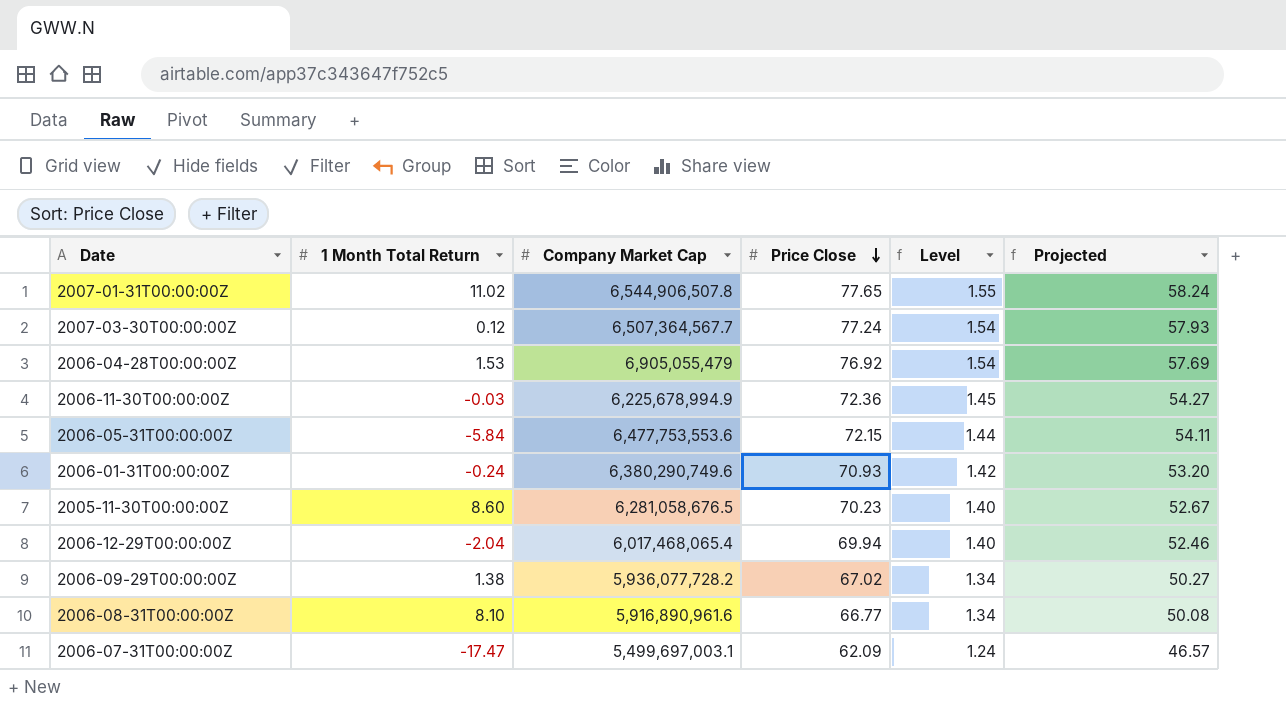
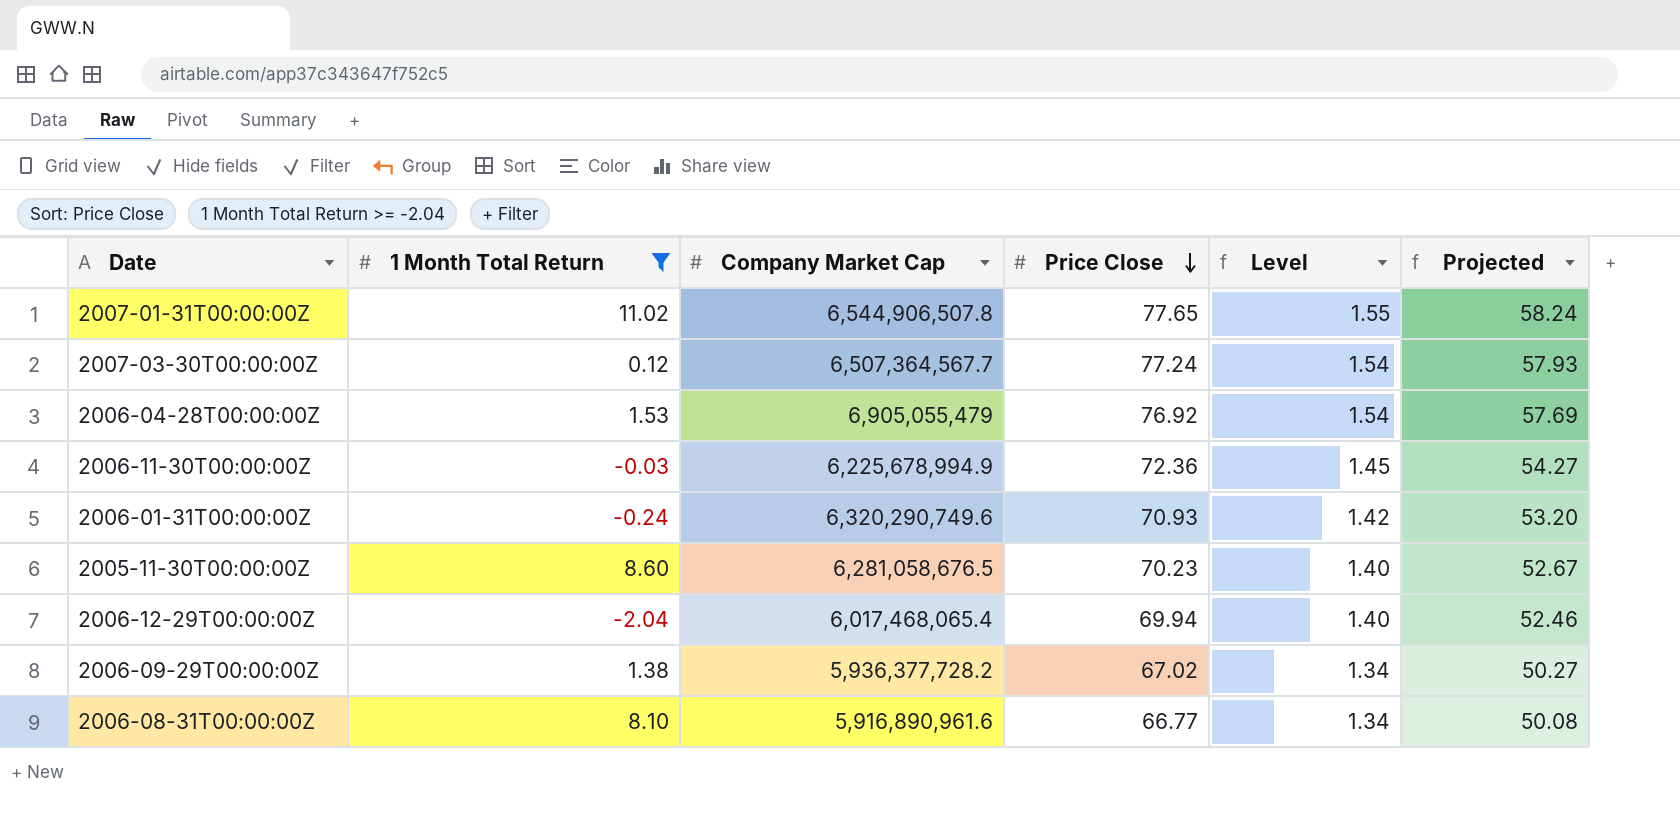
filter: none -> 1 Month Total Return >= -2.04
2006-01-31T00:00:00Z | Company Market Cap: 6,380,290,749.6 -> 6,320,290,749.6
2006-09-29T00:00:00Z | Company Market Cap: 5,936,077,728.2 -> 5,936,377,728.2

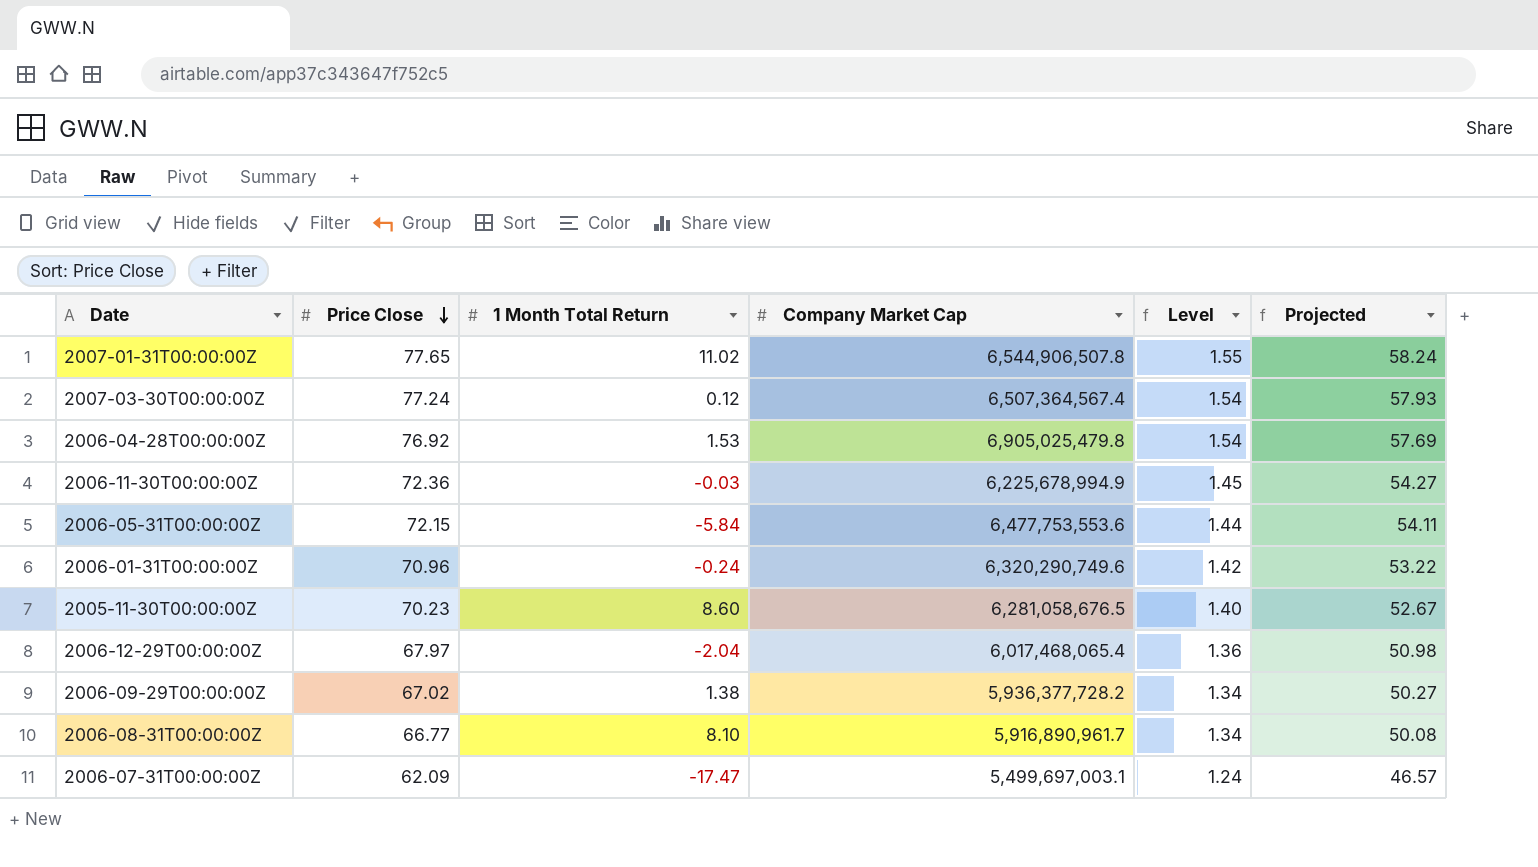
filter: 1 Month Total Return >= -2.04 -> none
column Price Close | position: 4 -> 2
2007-03-30T00:00:00Z | Company Market Cap: 6,507,364,567.7 -> 6,507,364,567.4
2006-04-28T00:00:00Z | Company Market Cap: 6,905,055,479 -> 6,905,025,479.8
2006-01-31T00:00:00Z | Price Close: 70.93 -> 70.96
2006-01-31T00:00:00Z | Projected: 53.20 -> 53.22
2006-12-29T00:00:00Z | Price Close: 69.94 -> 67.97
2006-12-29T00:00:00Z | Level: 1.40 -> 1.36
2006-12-29T00:00:00Z | Projected: 52.46 -> 50.98
2006-08-31T00:00:00Z | Company Market Cap: 5,916,890,961.6 -> 5,916,890,961.7

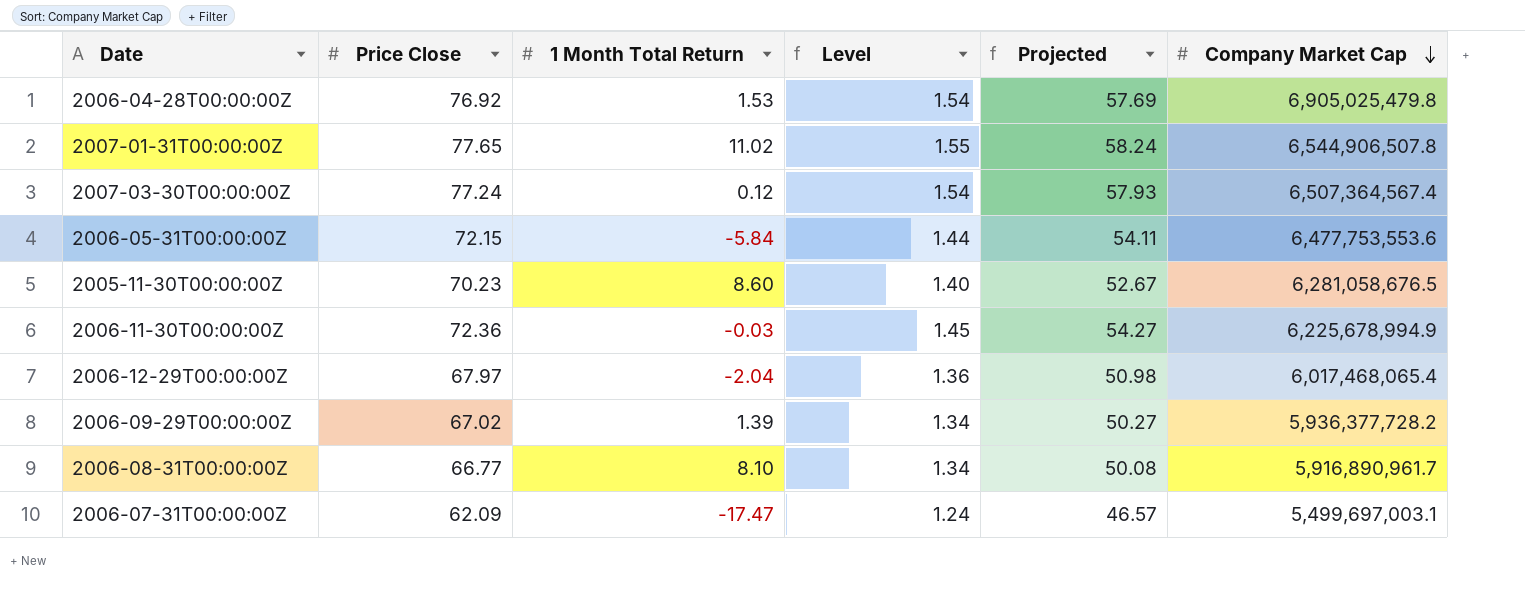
row order: Price Close descending -> Company Market Cap descending
column Company Market Cap | position: 4 -> 6
row 2006-01-31T00:00:00Z: 70.96 | -0.24 | 6,320,290,749.6 | 1.42 | 53.22 -> none
2006-09-29T00:00:00Z | 1 Month Total Return: 1.38 -> 1.39

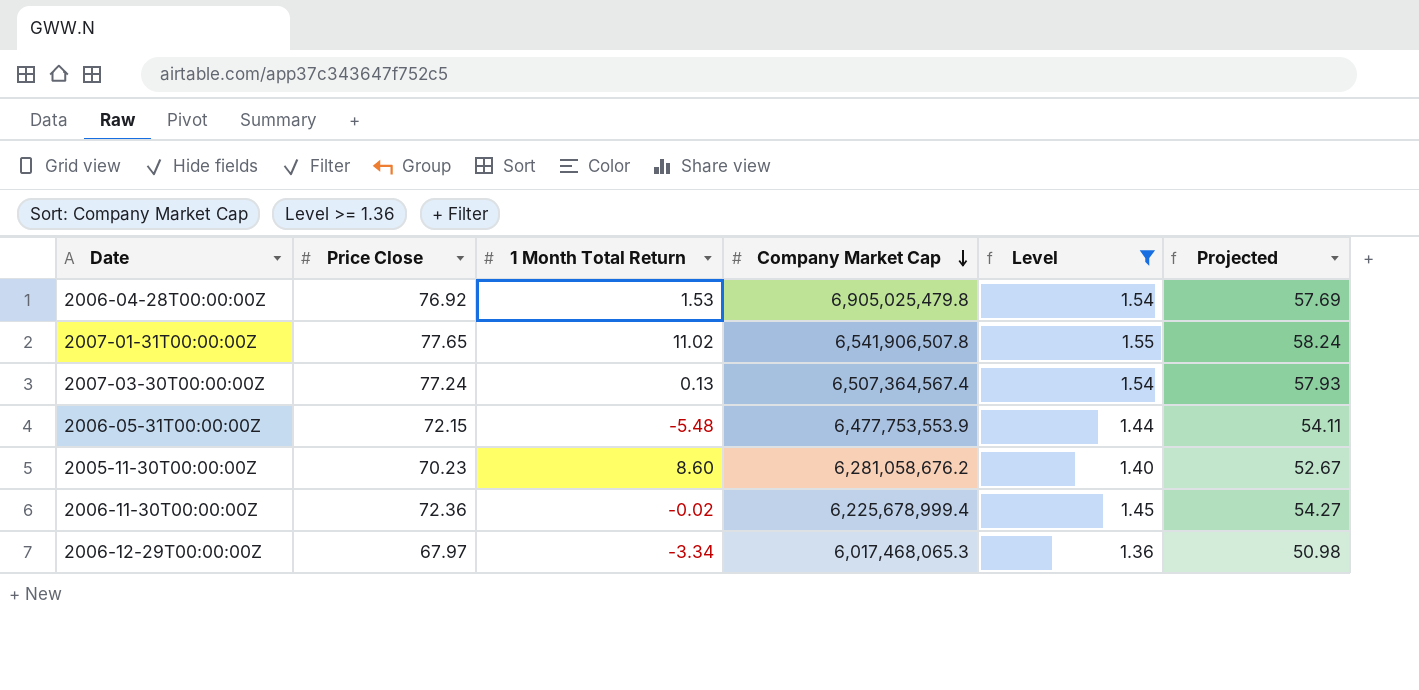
filter: none -> Level >= 1.36
column Company Market Cap | position: 6 -> 4
2007-01-31T00:00:00Z | Company Market Cap: 6,544,906,507.8 -> 6,541,906,507.8
2007-03-30T00:00:00Z | 1 Month Total Return: 0.12 -> 0.13
2006-05-31T00:00:00Z | 1 Month Total Return: -5.84 -> -5.48
2006-05-31T00:00:00Z | Company Market Cap: 6,477,753,553.6 -> 6,477,753,553.9
2005-11-30T00:00:00Z | Company Market Cap: 6,281,058,676.5 -> 6,281,058,676.2
2006-11-30T00:00:00Z | 1 Month Total Return: -0.03 -> -0.02
2006-11-30T00:00:00Z | Company Market Cap: 6,225,678,994.9 -> 6,225,678,999.4
2006-12-29T00:00:00Z | 1 Month Total Return: -2.04 -> -3.34
2006-12-29T00:00:00Z | Company Market Cap: 6,017,468,065.4 -> 6,017,468,065.3

